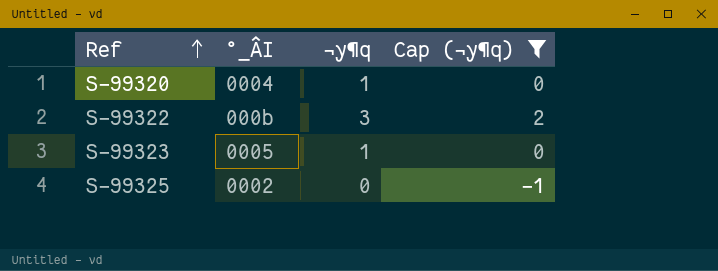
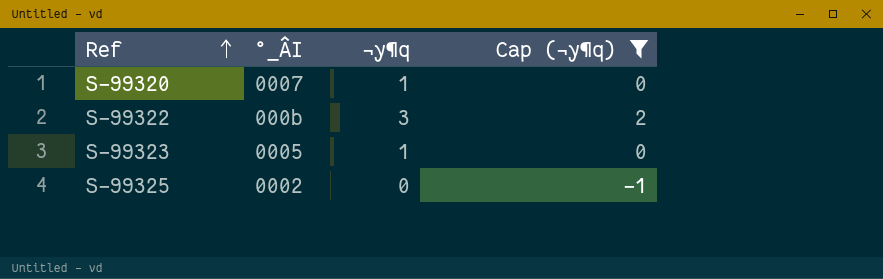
S-99320 | °_ÂI: 0004 -> 0007

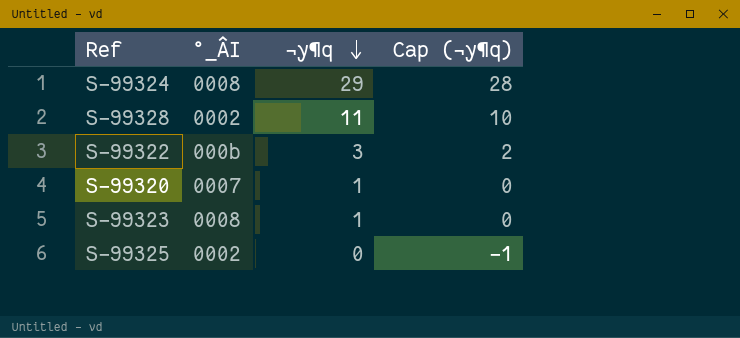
filter: Cap (¬y¶q) <= 2 -> none
row order: Ref ascending -> ¬y¶q descending
S-99323 | °_ÂI: 0005 -> 0008

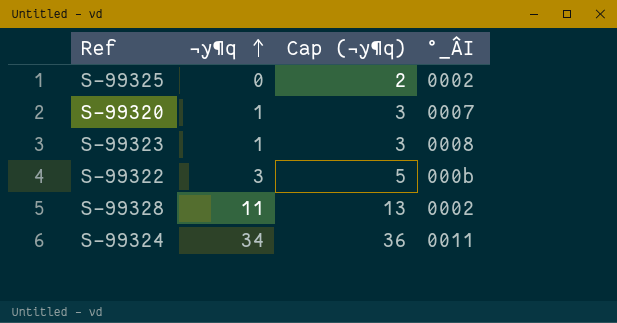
row order: ¬y¶q descending -> ¬y¶q ascending
column Cap (¬y¶q) | formula: [¬y¶q] - 1 -> [¬y¶q] + 2
column °_ÂI | position: 2 -> 4
S-99324 | ¬y¶q: 29 -> 34
S-99324 | °_ÂI: 0008 -> 0011

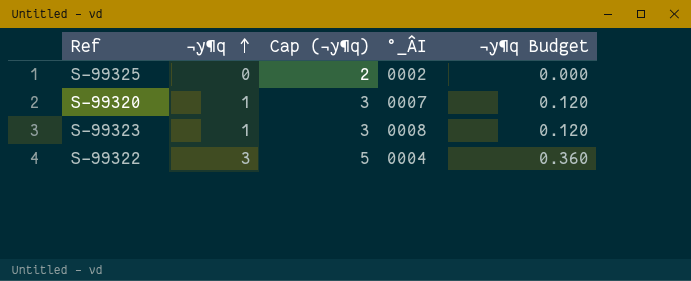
column ¬y¶q Budget | formula: none -> [¬y¶q] * 0.12
row S-99328: 11 | 13 | 0002 -> none
row S-99324: 34 | 36 | 0011 -> none
S-99322 | °_ÂI: 000b -> 0004

